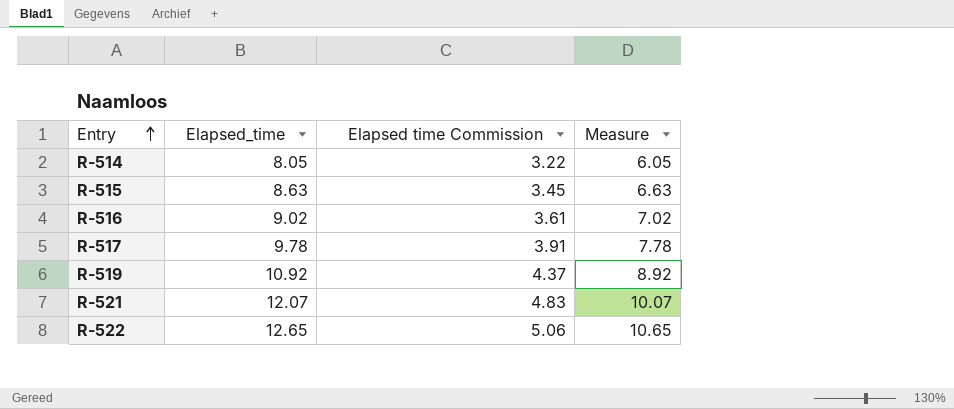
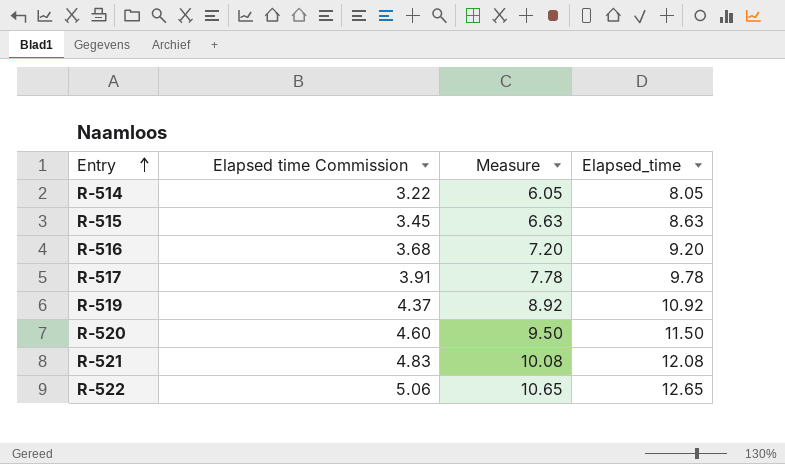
column Elapsed_time | position: 2 -> 4
R-516 | Elapsed time Commission: 3.61 -> 3.68
R-516 | Measure: 7.02 -> 7.20
R-516 | Elapsed_time: 9.02 -> 9.20
row R-520: none -> 4.60 | 9.50 | 11.50
R-521 | Measure: 10.07 -> 10.08
R-521 | Elapsed_time: 12.07 -> 12.08

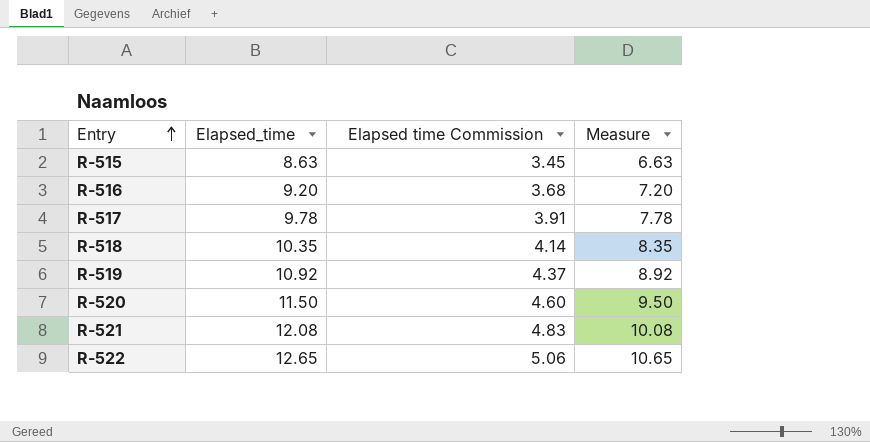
column Elapsed_time | position: 4 -> 2
row R-514: 3.22 | 6.05 | 8.05 -> none
row R-518: none -> 10.35 | 4.14 | 8.35

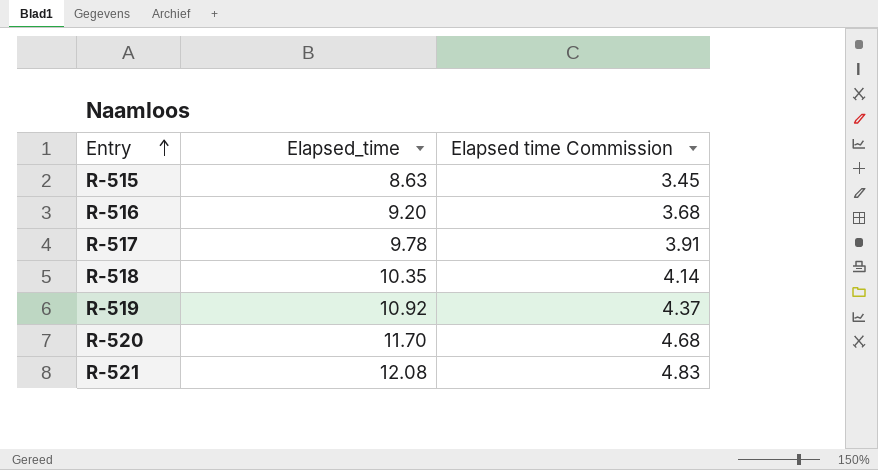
column Measure | formula: [Elapsed_time] - 2 -> none
row R-522: 12.65 | 5.06 | 10.65 -> none
R-520 | Elapsed_time: 11.50 -> 11.70
R-520 | Elapsed time Commission: 4.60 -> 4.68

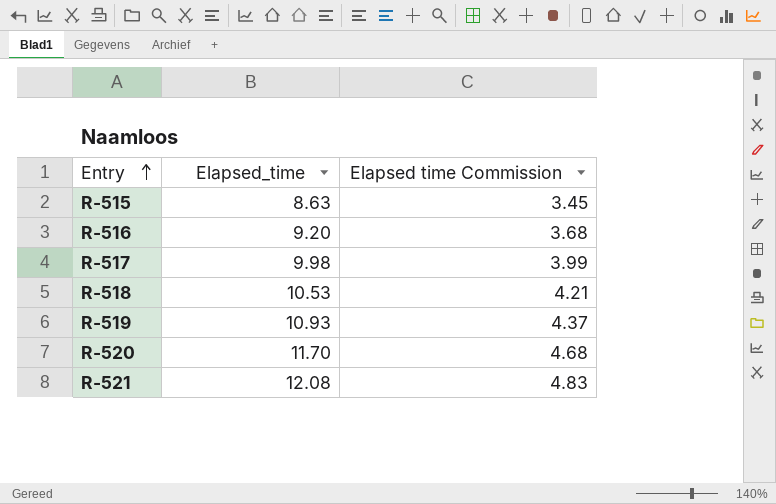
R-517 | Elapsed_time: 9.78 -> 9.98
R-517 | Elapsed time Commission: 3.91 -> 3.99
R-518 | Elapsed_time: 10.35 -> 10.53
R-518 | Elapsed time Commission: 4.14 -> 4.21
R-519 | Elapsed_time: 10.92 -> 10.93

